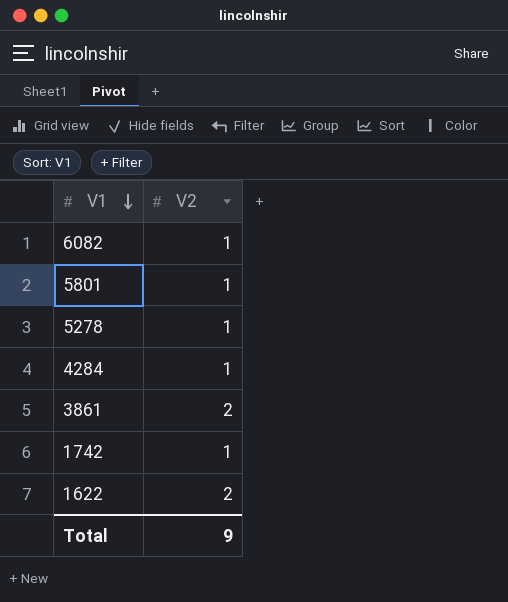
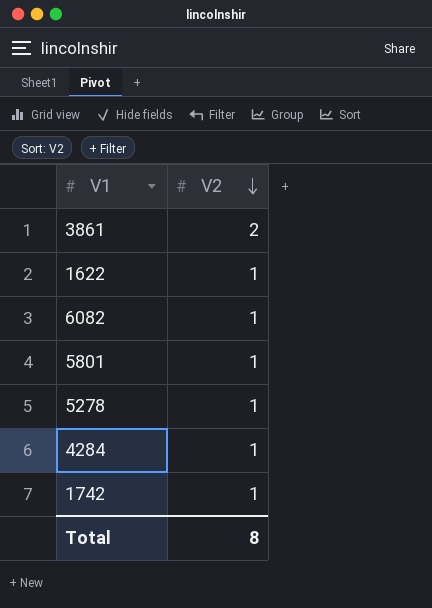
row order: V1 descending -> V2 descending
1622 | V2: 2 -> 1
Total | V2: 9 -> 8

